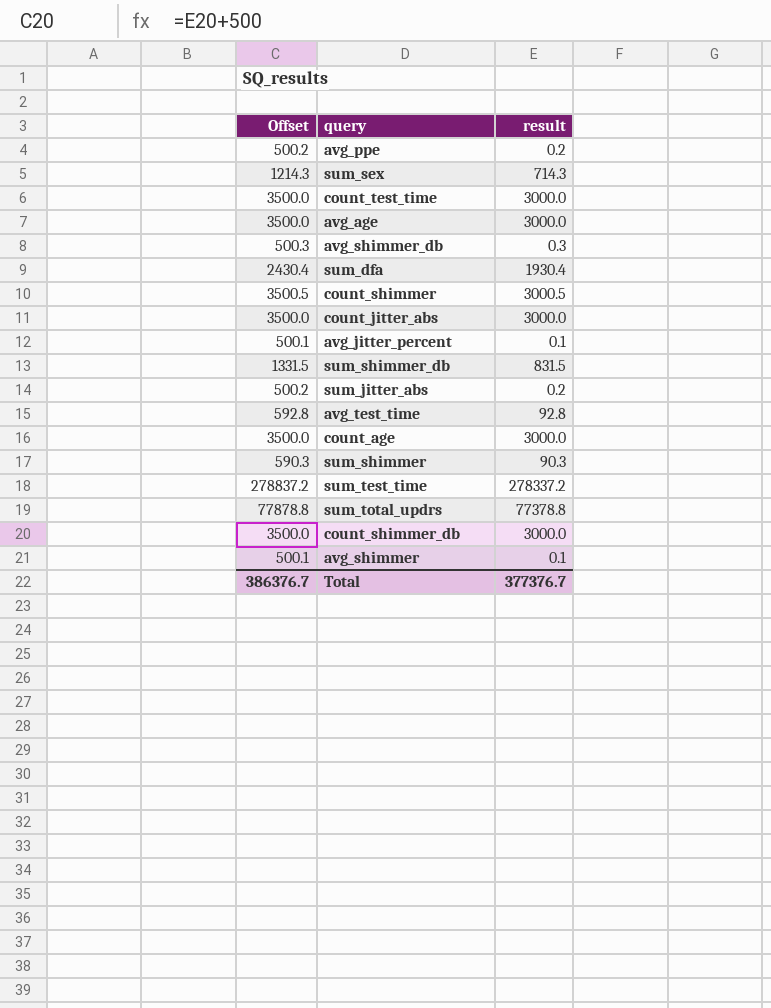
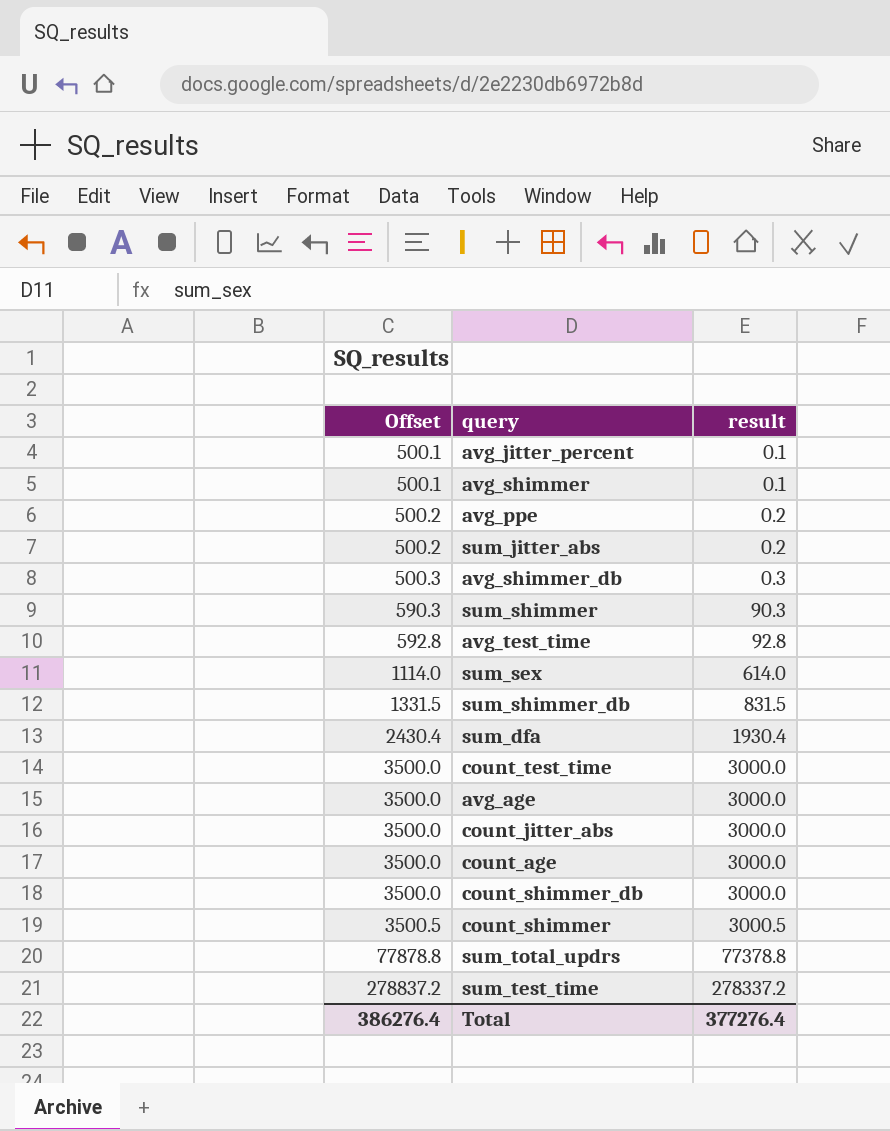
row order: none -> Offset ascending
sum_sex | Offset: 1214.3 -> 1114.0
sum_sex | result: 714.3 -> 614.0
Total | Offset: 386376.7 -> 386276.4
Total | result: 377376.7 -> 377276.4

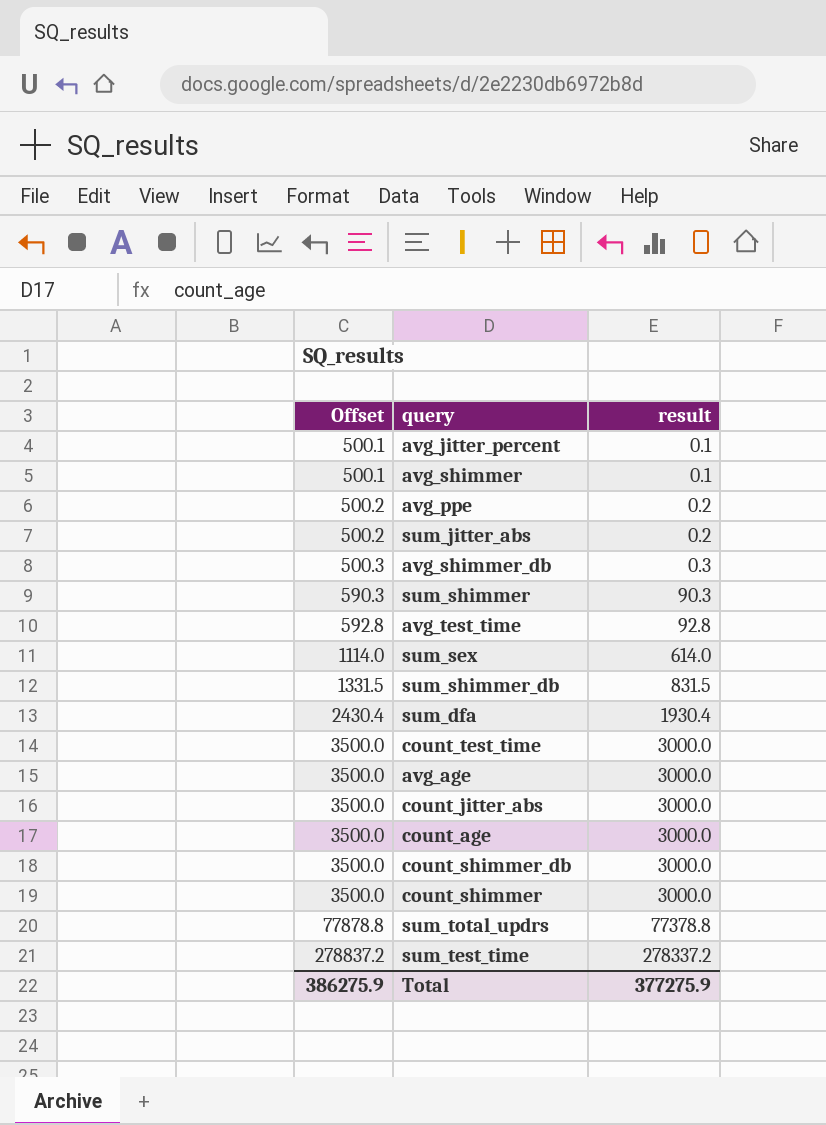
count_shimmer | Offset: 3500.5 -> 3500.0
count_shimmer | result: 3000.5 -> 3000.0
Total | Offset: 386276.4 -> 386275.9
Total | result: 377276.4 -> 377275.9

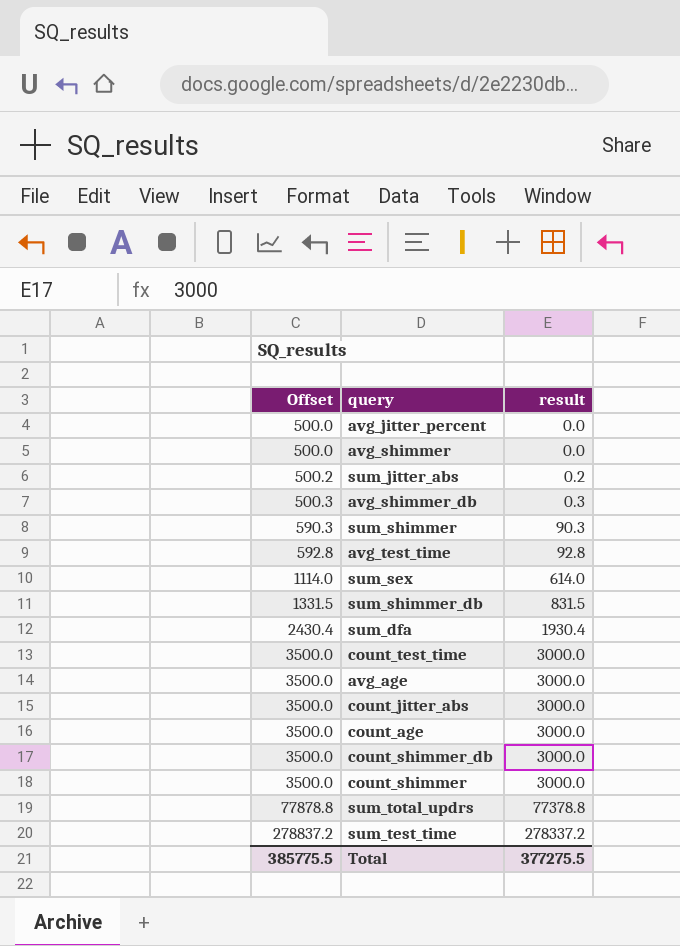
row avg_ppe: 500.2 | 0.2 -> none
avg_jitter_percent | Offset: 500.1 -> 500.0
avg_jitter_percent | result: 0.1 -> 0.0
avg_shimmer | Offset: 500.1 -> 500.0
avg_shimmer | result: 0.1 -> 0.0
Total | Offset: 386275.9 -> 385775.5
Total | result: 377275.9 -> 377275.5

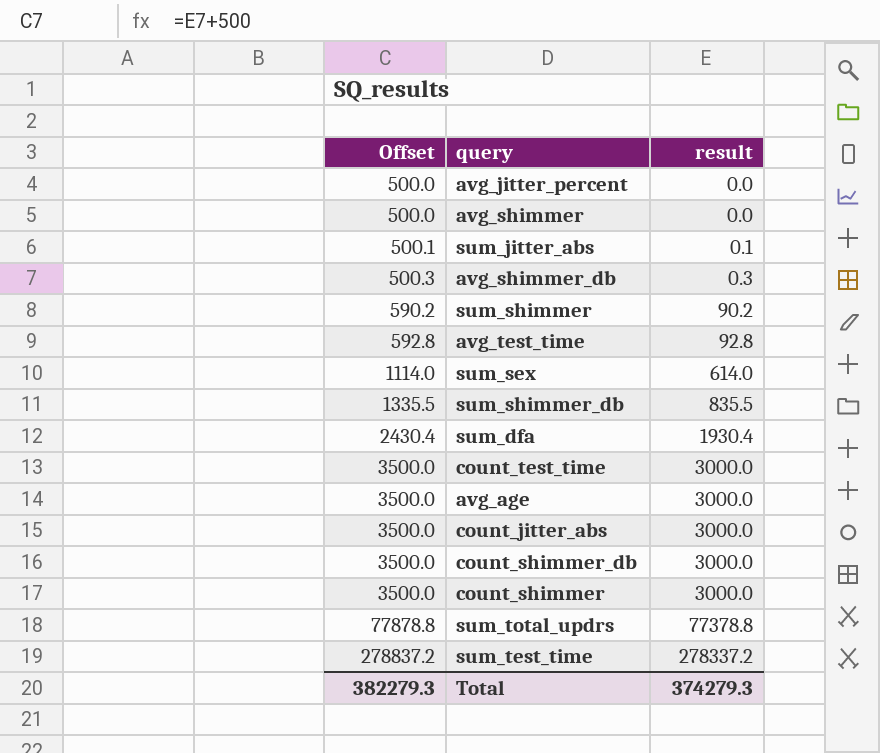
row count_age: 3500.0 | 3000.0 -> none
sum_jitter_abs | Offset: 500.2 -> 500.1
sum_jitter_abs | result: 0.2 -> 0.1
sum_shimmer | Offset: 590.3 -> 590.2
sum_shimmer | result: 90.3 -> 90.2
sum_shimmer_db | Offset: 1331.5 -> 1335.5
sum_shimmer_db | result: 831.5 -> 835.5
Total | Offset: 385775.5 -> 382279.3
Total | result: 377275.5 -> 374279.3

